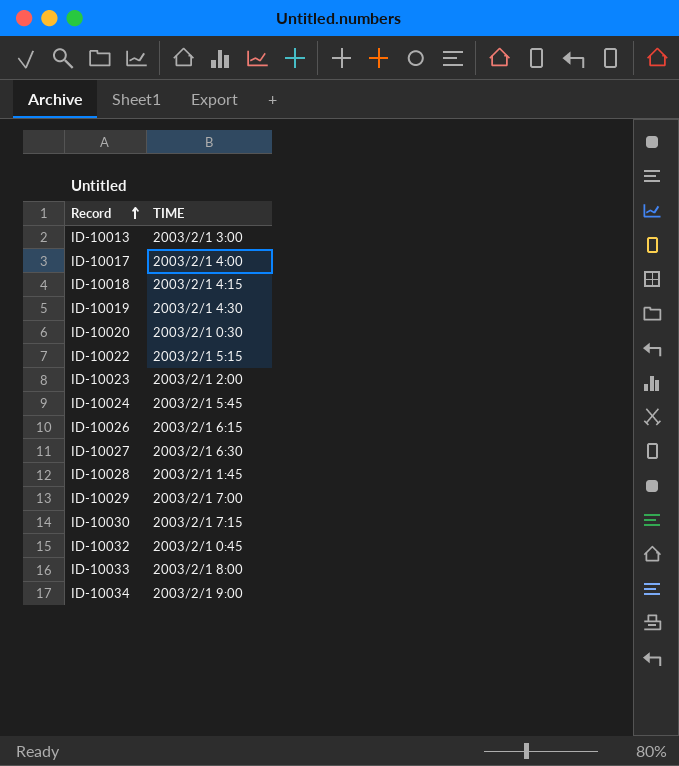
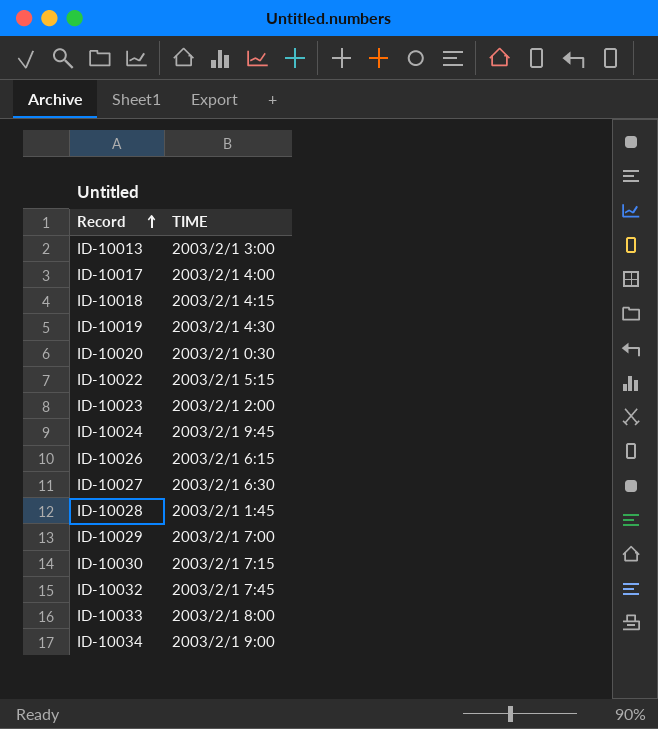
ID-10024 | TIME: 2003/2/1 5:45 -> 2003/2/1 9:45
ID-10032 | TIME: 2003/2/1 0:45 -> 2003/2/1 7:45

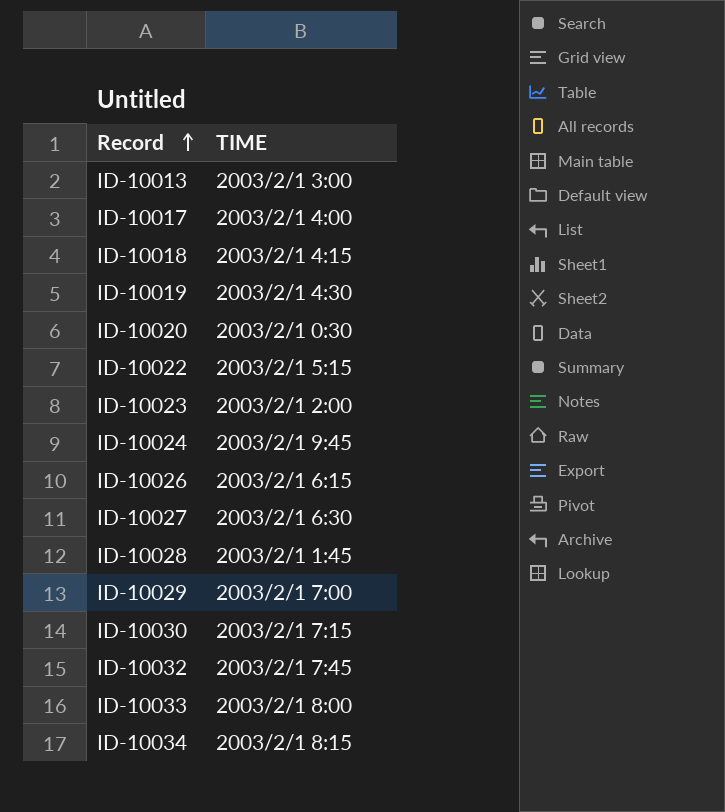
ID-10034 | TIME: 2003/2/1 9:00 -> 2003/2/1 8:15

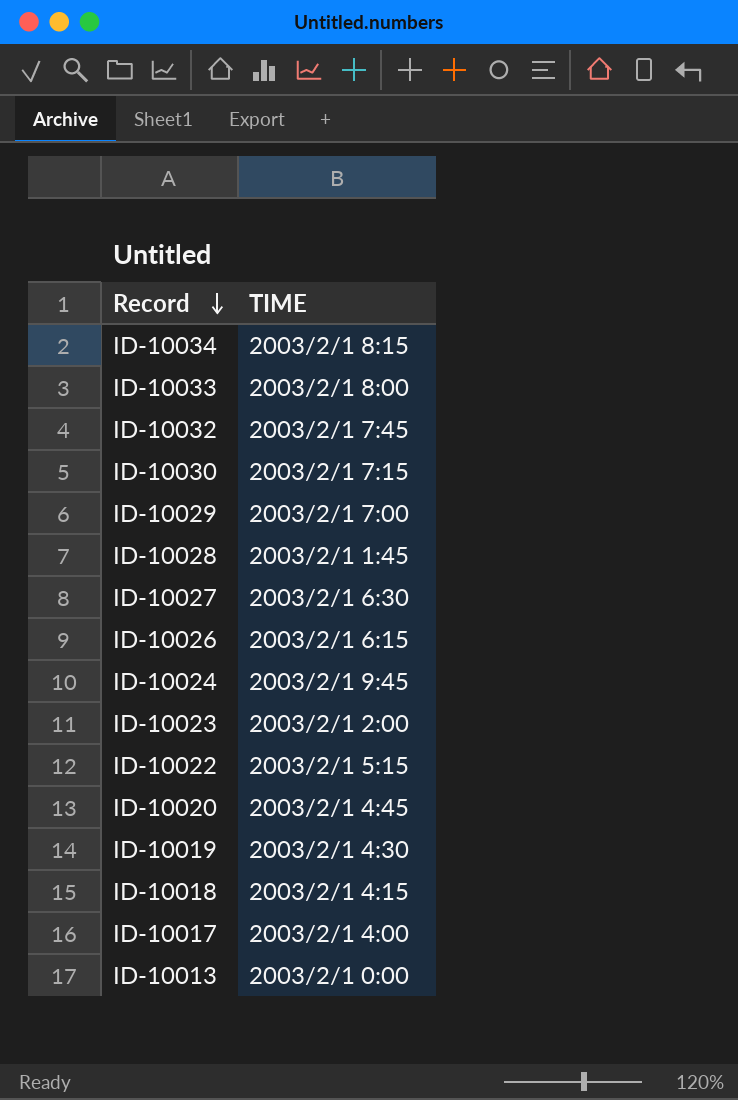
row order: Record ascending -> Record descending
ID-10020 | TIME: 2003/2/1 0:30 -> 2003/2/1 4:45
ID-10013 | TIME: 2003/2/1 3:00 -> 2003/2/1 0:00

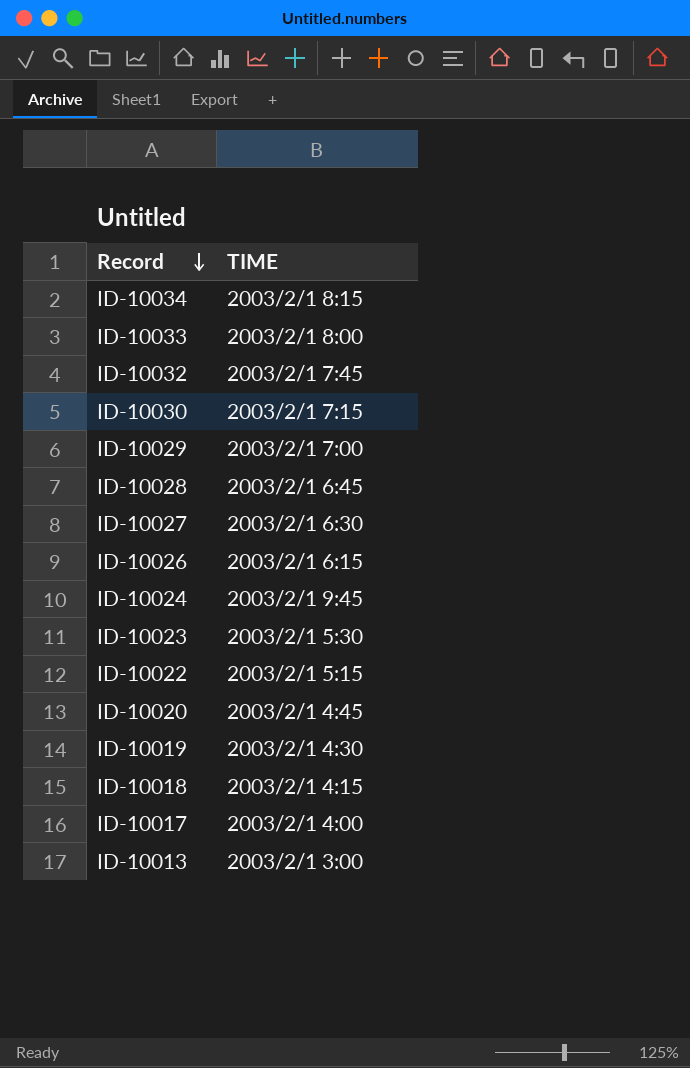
ID-10028 | TIME: 2003/2/1 1:45 -> 2003/2/1 6:45
ID-10023 | TIME: 2003/2/1 2:00 -> 2003/2/1 5:30
ID-10013 | TIME: 2003/2/1 0:00 -> 2003/2/1 3:00

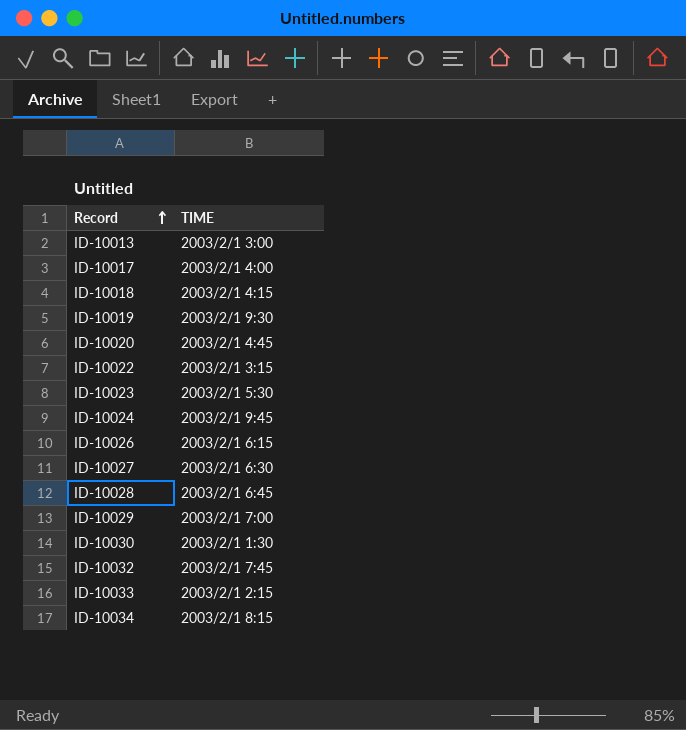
row order: Record descending -> Record ascending
ID-10019 | TIME: 2003/2/1 4:30 -> 2003/2/1 9:30
ID-10022 | TIME: 2003/2/1 5:15 -> 2003/2/1 3:15
ID-10030 | TIME: 2003/2/1 7:15 -> 2003/2/1 1:30
ID-10033 | TIME: 2003/2/1 8:00 -> 2003/2/1 2:15

